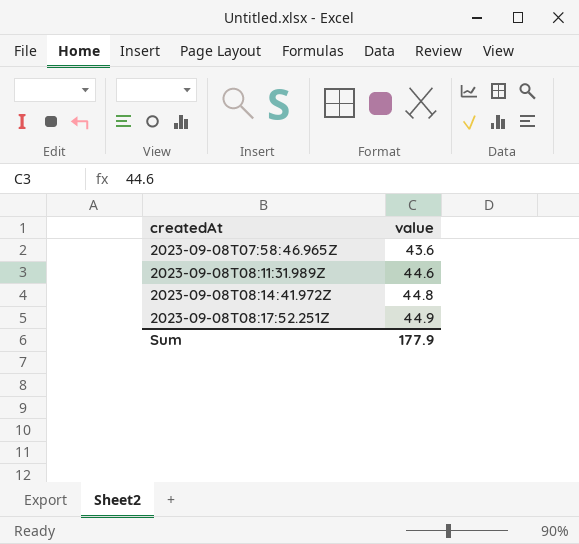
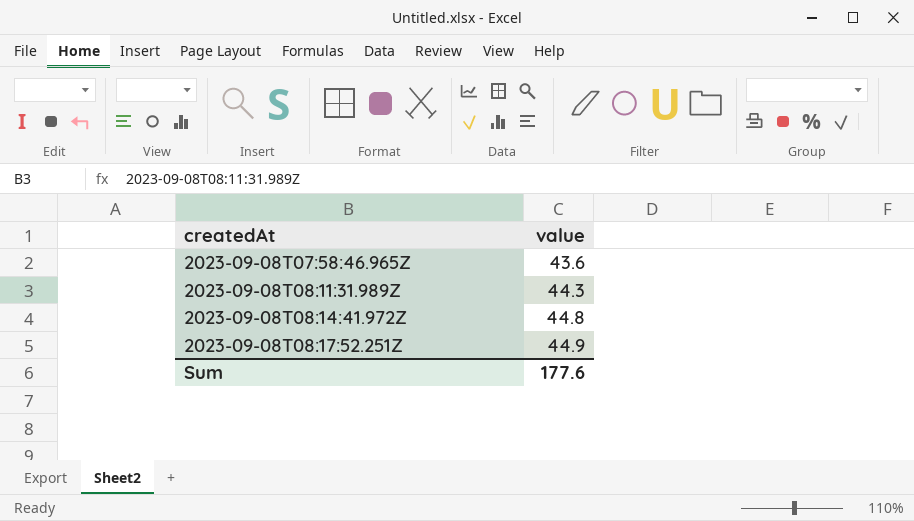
2023-09-08T08:11:31.989Z | value: 44.6 -> 44.3
Sum | value: 177.9 -> 177.6

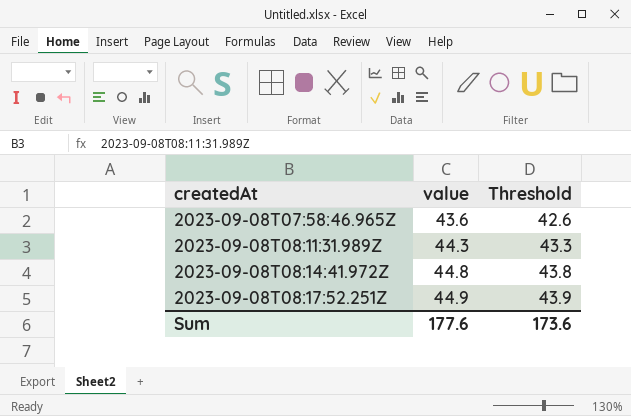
column Threshold | formula: none -> [value] - 1

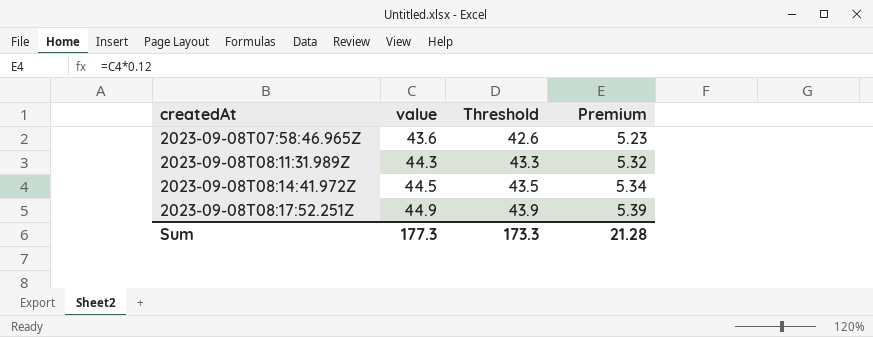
column Premium | formula: none -> [value] * 0.12
2023-09-08T08:14:41.972Z | value: 44.8 -> 44.5
2023-09-08T08:14:41.972Z | Threshold: 43.8 -> 43.5
Sum | value: 177.6 -> 177.3
Sum | Threshold: 173.6 -> 173.3

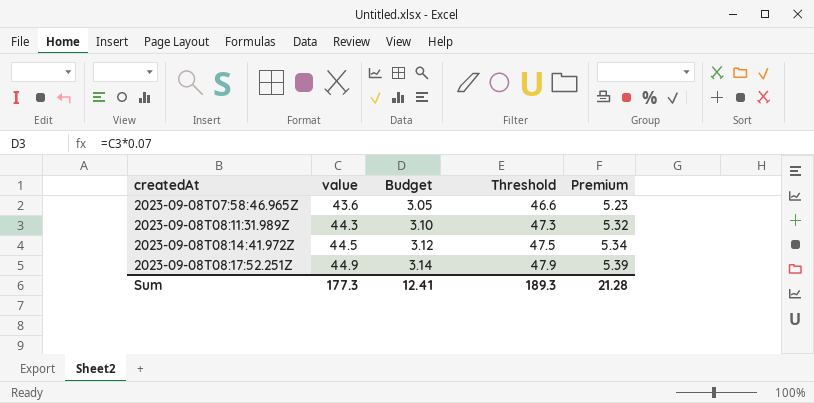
column Budget | formula: none -> [value] * 0.07
column Threshold | formula: [value] - 1 -> [value] + 3
Sum | Threshold: 173.3 -> 189.3

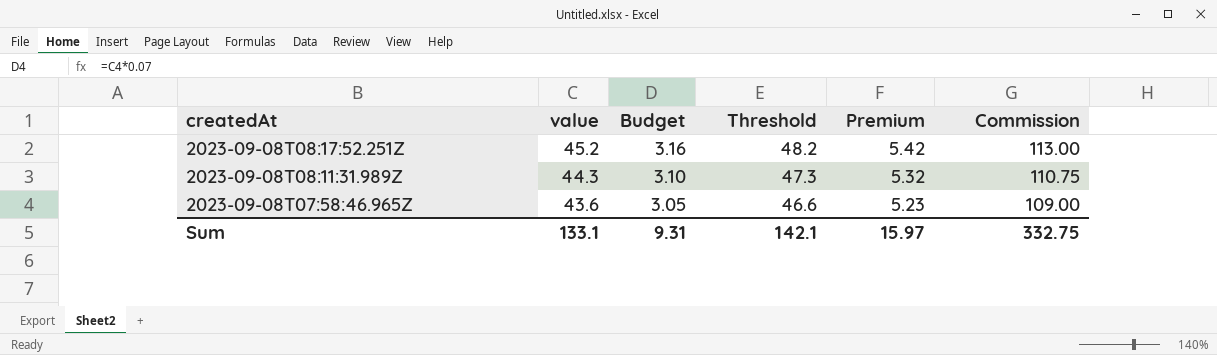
row order: createdAt ascending -> createdAt descending
column Commission | formula: none -> [value] * 2.5
row 2023-09-08T08:14:41.972Z: 44.5 | 3.12 | 47.5 | 5.34 -> none
2023-09-08T08:17:52.251Z | value: 44.9 -> 45.2
2023-09-08T08:17:52.251Z | Budget: 3.14 -> 3.16
2023-09-08T08:17:52.251Z | Threshold: 47.9 -> 48.2
2023-09-08T08:17:52.251Z | Premium: 5.39 -> 5.42
Sum | value: 177.3 -> 133.1
Sum | Budget: 12.41 -> 9.31
Sum | Threshold: 189.3 -> 142.1
Sum | Premium: 21.28 -> 15.97

